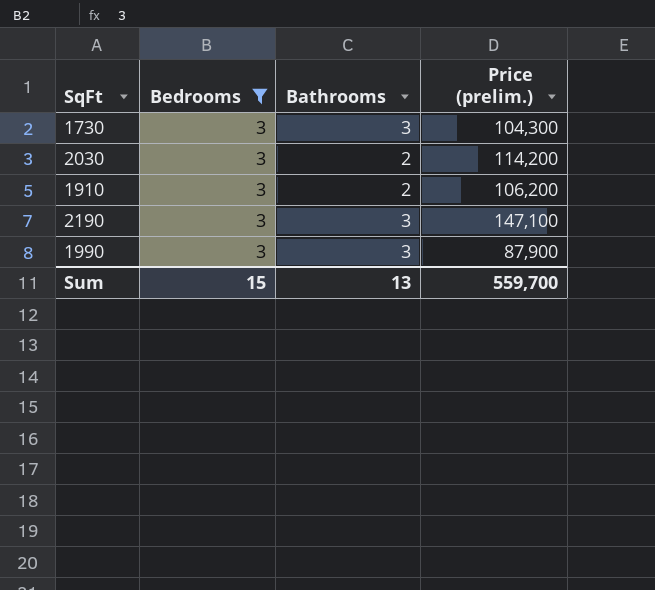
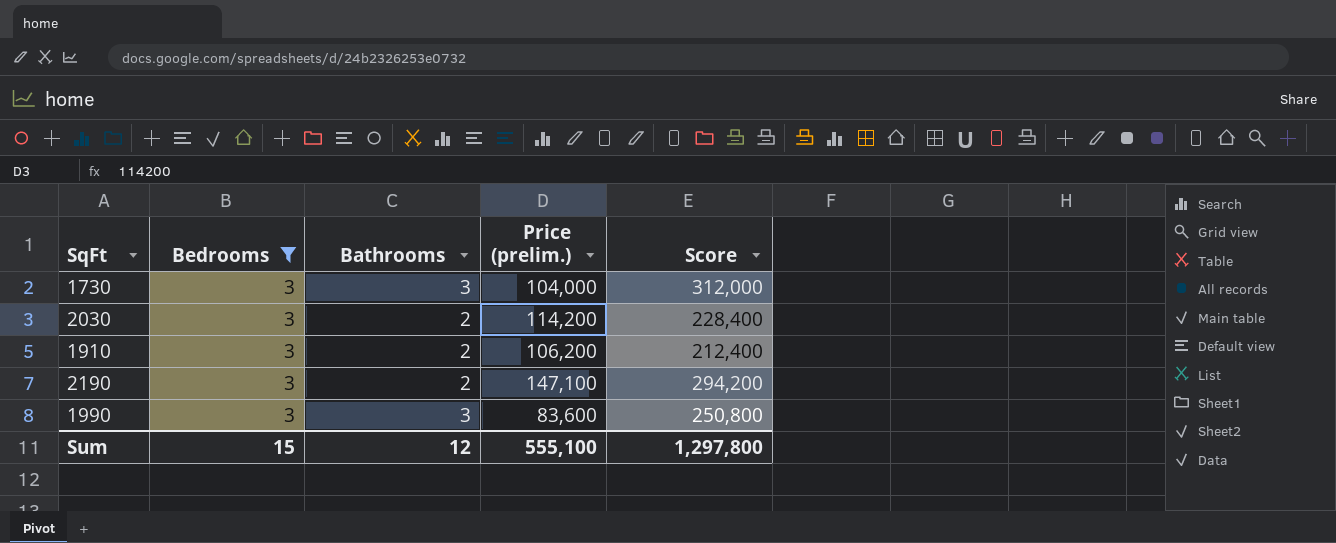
column Score | formula: none -> [Bathrooms] * [Price (prelim.)]
1730 | Price (prelim.): 104,300 -> 104,000
2190 | Bathrooms: 3 -> 2
1990 | Price (prelim.): 87,900 -> 83,600
Sum | Bathrooms: 13 -> 12
Sum | Price (prelim.): 559,700 -> 555,100

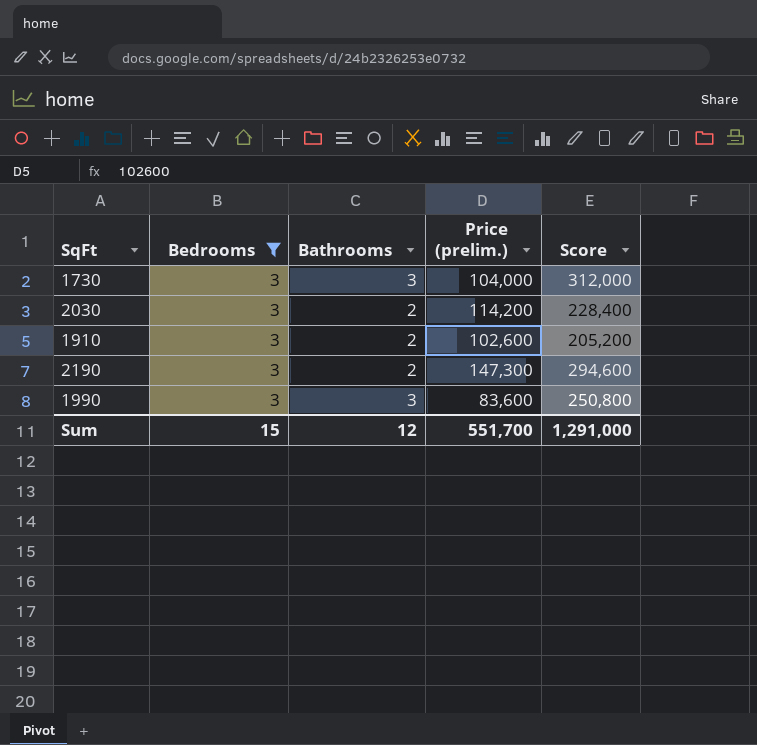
1910 | Price (prelim.): 106,200 -> 102,600
1910 | Score: 212,400 -> 205,200
2190 | Price (prelim.): 147,100 -> 147,300
2190 | Score: 294,200 -> 294,600
Sum | Price (prelim.): 555,100 -> 551,700
Sum | Score: 1,297,800 -> 1,291,000

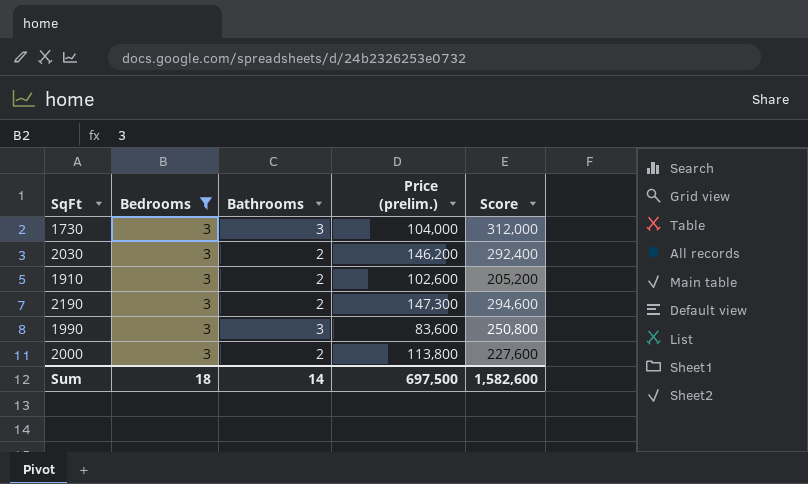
2030 | Price (prelim.): 114,200 -> 146,200
2030 | Score: 228,400 -> 292,400
row 2000: none -> 3 | 2 | 113,800 | 227,600
Sum | Bedrooms: 15 -> 18
Sum | Bathrooms: 12 -> 14
Sum | Price (prelim.): 551,700 -> 697,500
Sum | Score: 1,291,000 -> 1,582,600

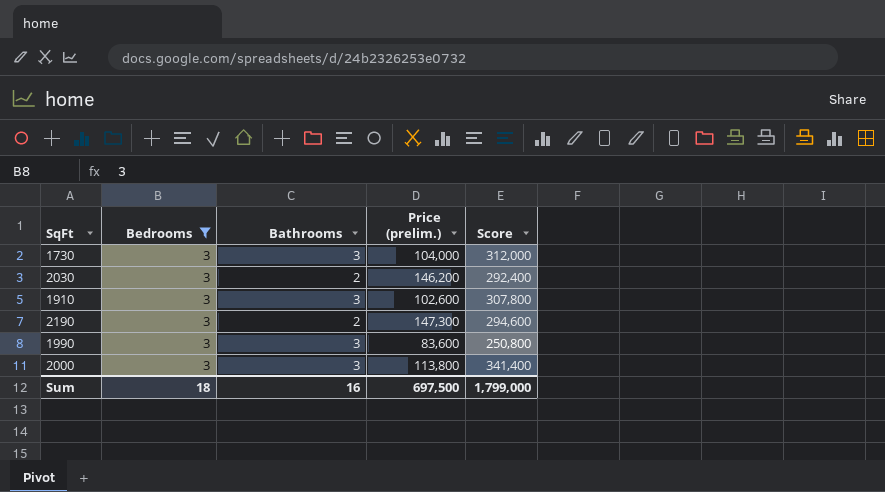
1910 | Bathrooms: 2 -> 3
1910 | Score: 205,200 -> 307,800
2000 | Bathrooms: 2 -> 3
2000 | Score: 227,600 -> 341,400
Sum | Bathrooms: 14 -> 16
Sum | Score: 1,582,600 -> 1,799,000

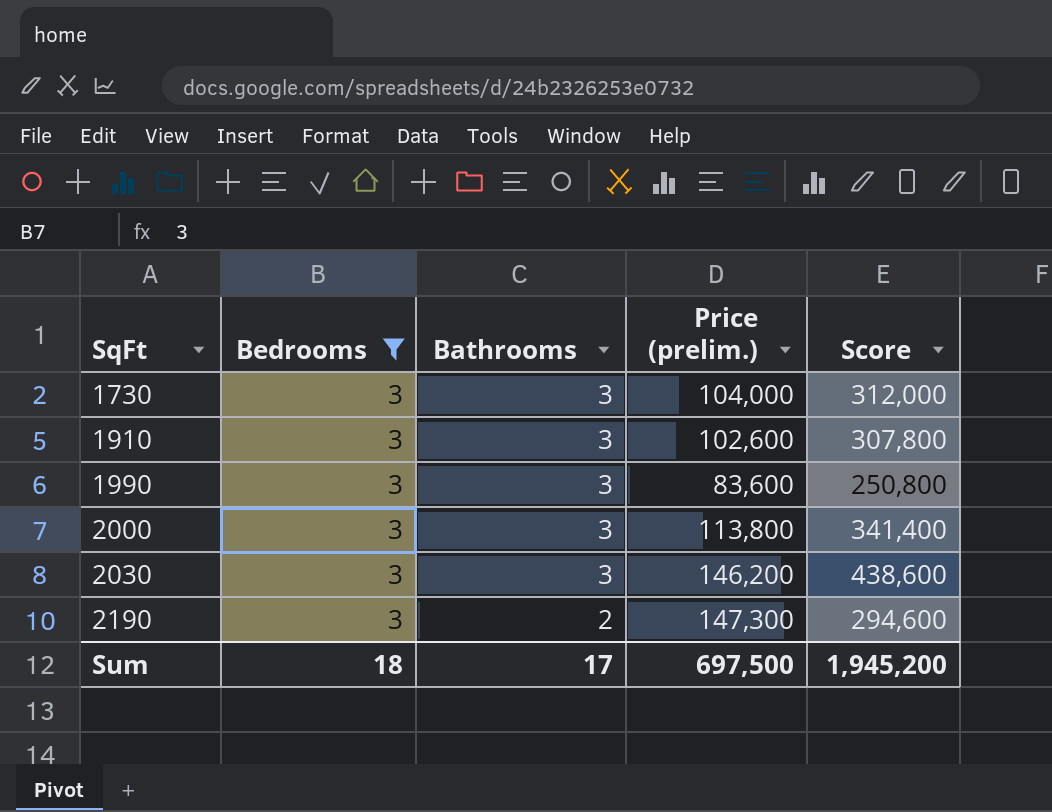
row order: none -> SqFt ascending
2030 | Bathrooms: 2 -> 3
2030 | Score: 292,400 -> 438,600
Sum | Bathrooms: 16 -> 17
Sum | Score: 1,799,000 -> 1,945,200

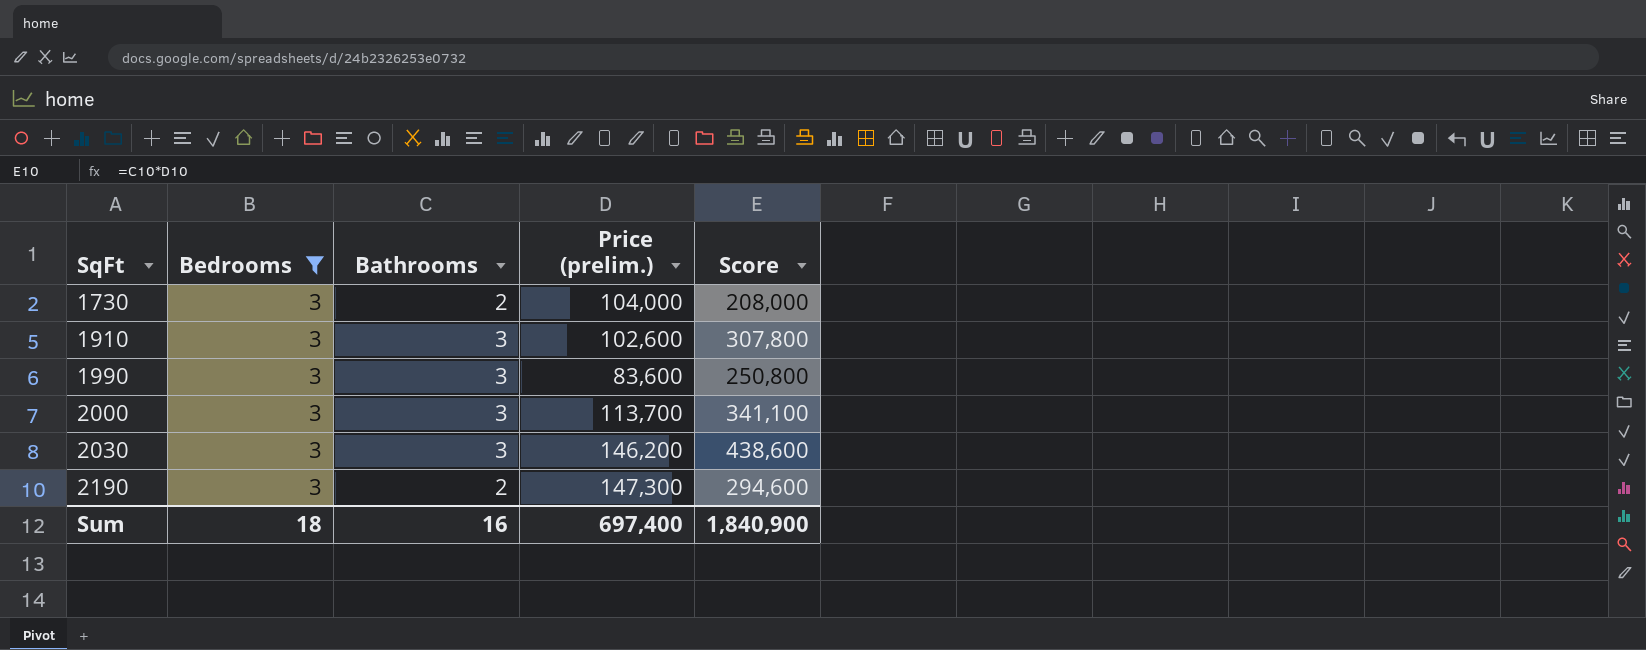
1730 | Bathrooms: 3 -> 2
1730 | Score: 312,000 -> 208,000
2000 | Price (prelim.): 113,800 -> 113,700
2000 | Score: 341,400 -> 341,100
Sum | Bathrooms: 17 -> 16
Sum | Price (prelim.): 697,500 -> 697,400
Sum | Score: 1,945,200 -> 1,840,900

